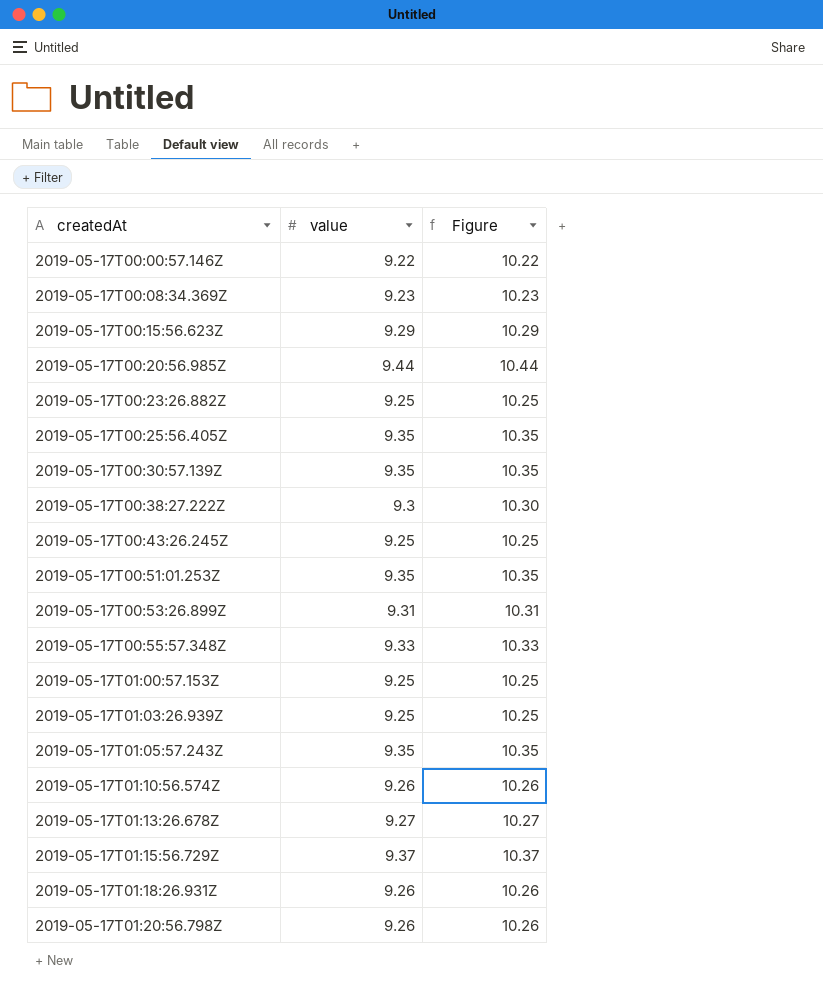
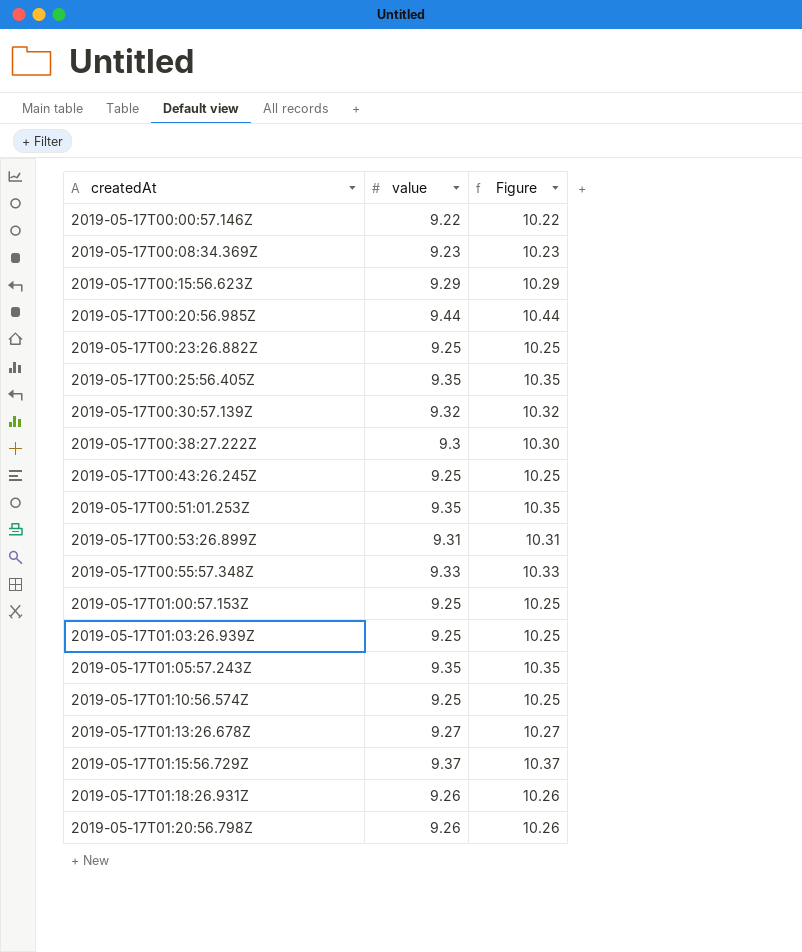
2019-05-17T00:30:57.139Z | value: 9.35 -> 9.32
2019-05-17T00:30:57.139Z | Figure: 10.35 -> 10.32
2019-05-17T01:10:56.574Z | value: 9.26 -> 9.25
2019-05-17T01:10:56.574Z | Figure: 10.26 -> 10.25

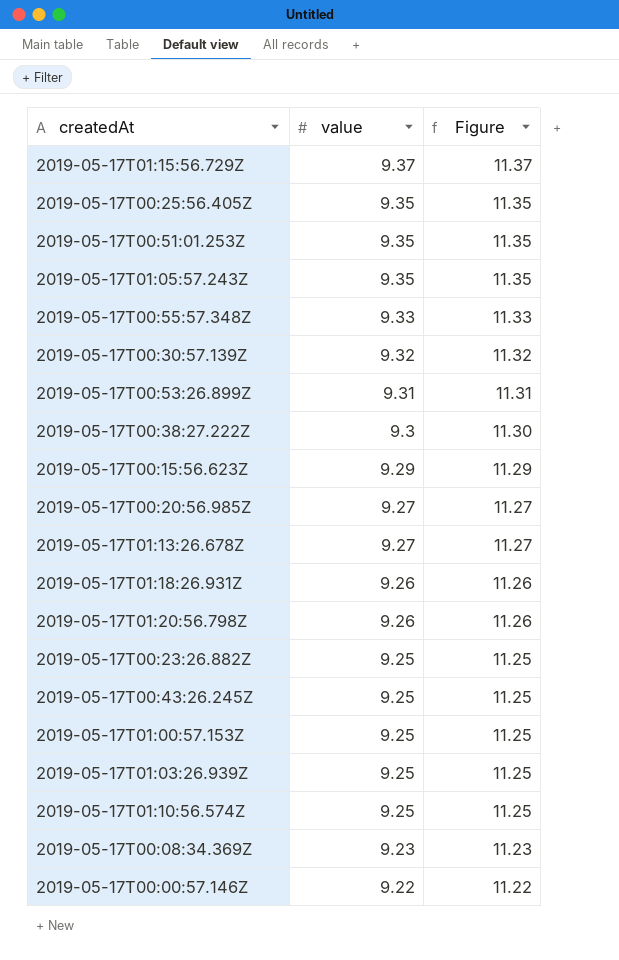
row order: createdAt ascending -> value descending
column Figure | formula: [value] + 1 -> [value] + 2
2019-05-17T00:20:56.985Z | value: 9.44 -> 9.27

